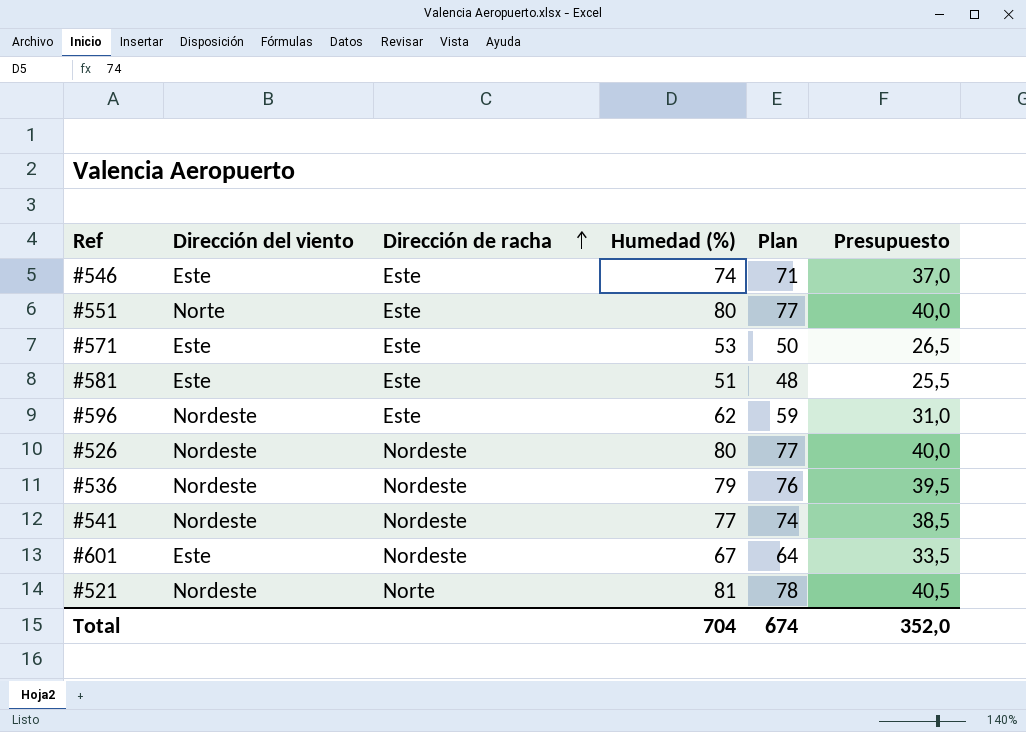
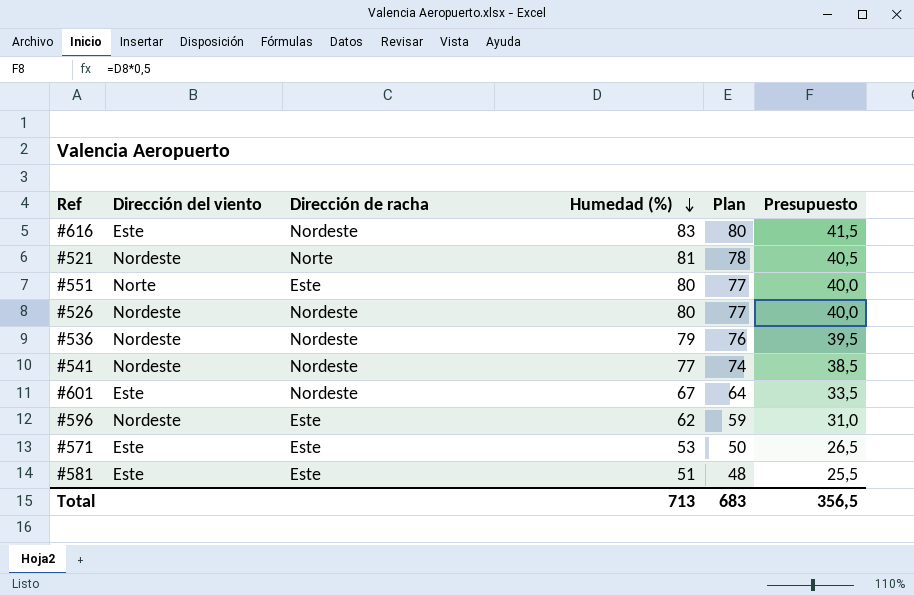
row order: Dirección de racha ascending -> Humedad (%) descending
row #546: Este | Este | 74 | 71 | 37,0 -> none
row #616: none -> Este | Nordeste | 83 | 80 | 41,5
Total | Humedad (%): 704 -> 713
Total | Plan: 674 -> 683
Total | Presupuesto: 352,0 -> 356,5

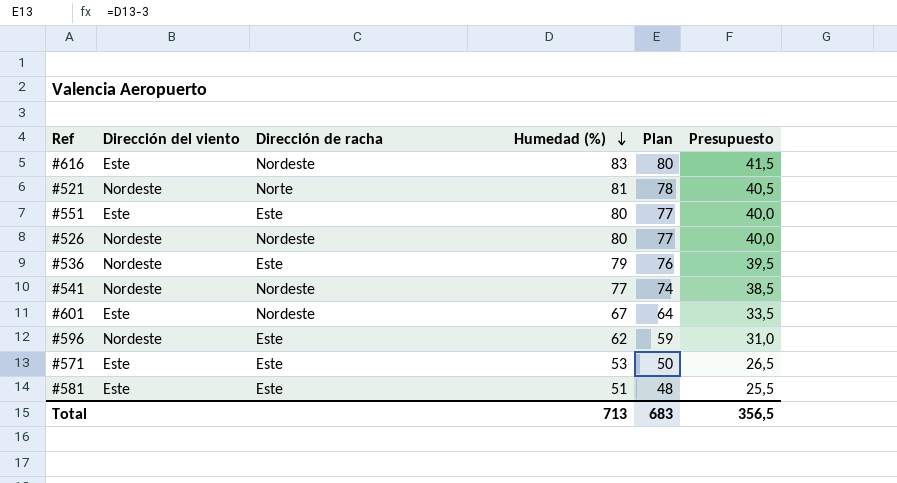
#551 | Dirección del viento: Norte -> Este
#536 | Dirección de racha: Nordeste -> Este

